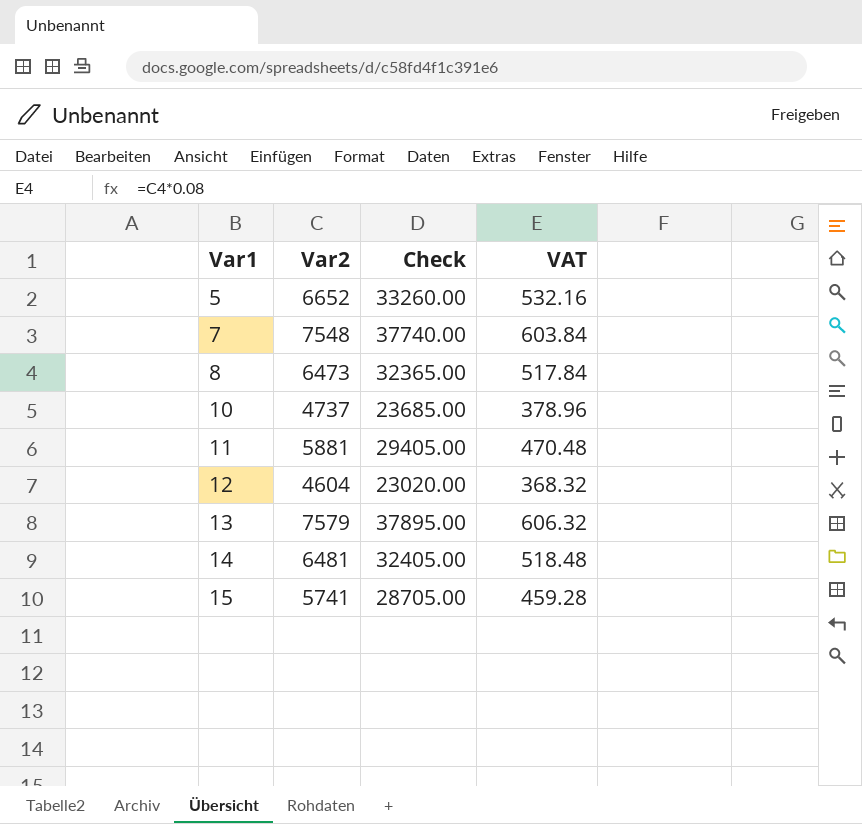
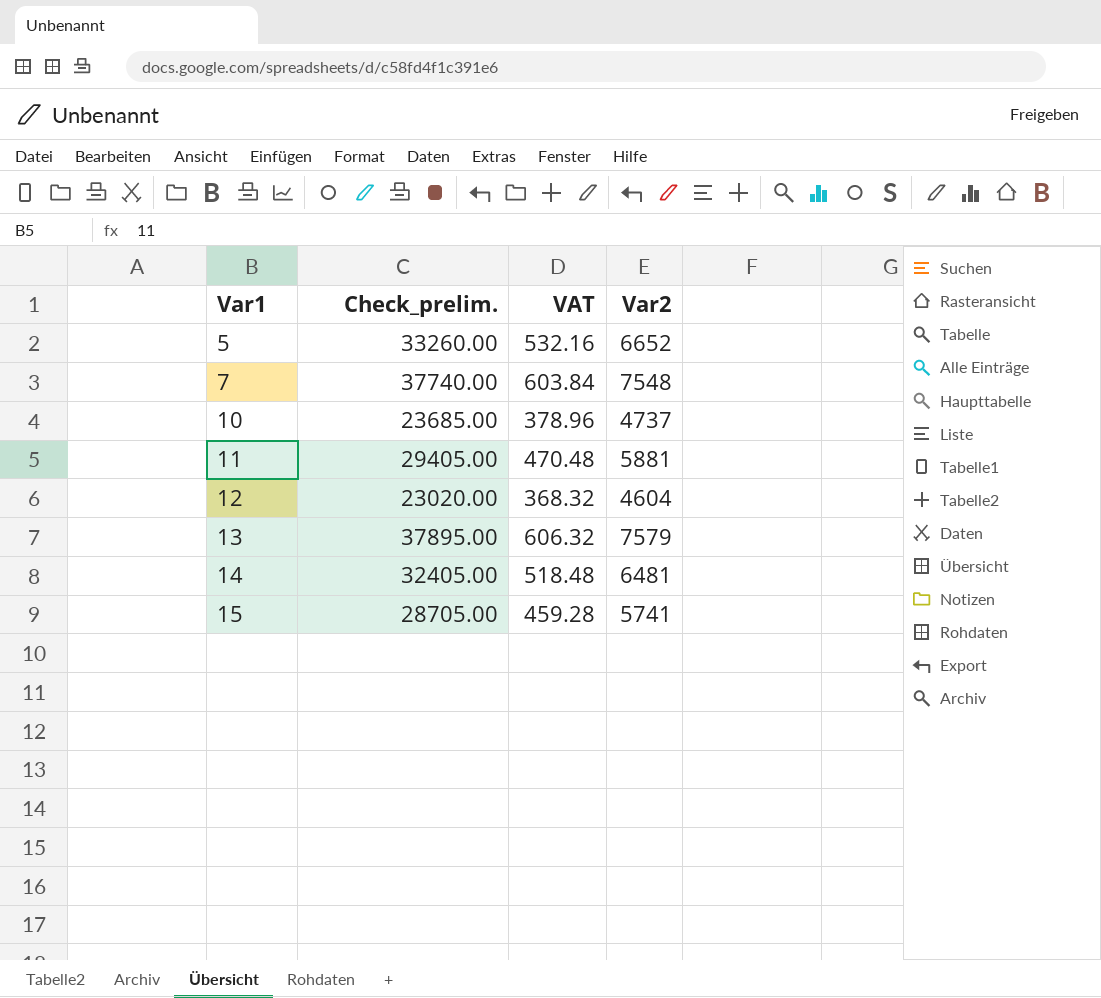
column name: Check -> Check_prelim.
column Var2 | position: 2 -> 4
row 8: 6473 | 32365.00 | 517.84 -> none

